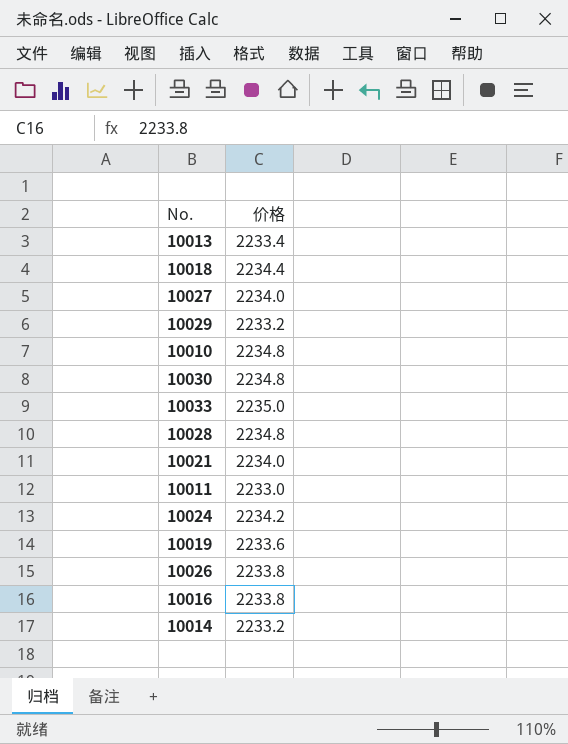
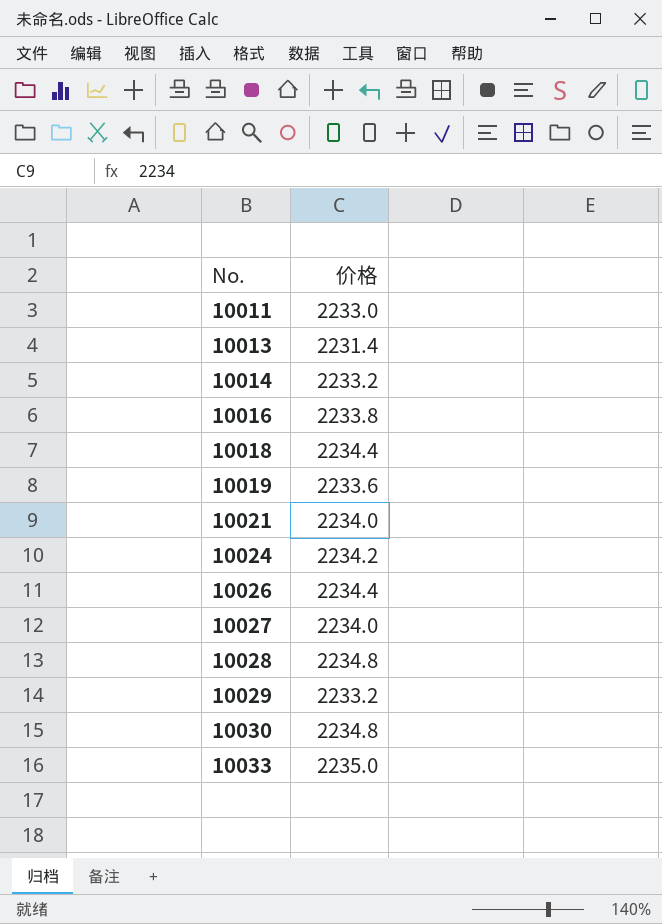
row order: none -> No. ascending
row 10010: 2234.8 -> none
10013 | 价格: 2233.4 -> 2231.4
10026 | 价格: 2233.8 -> 2234.4

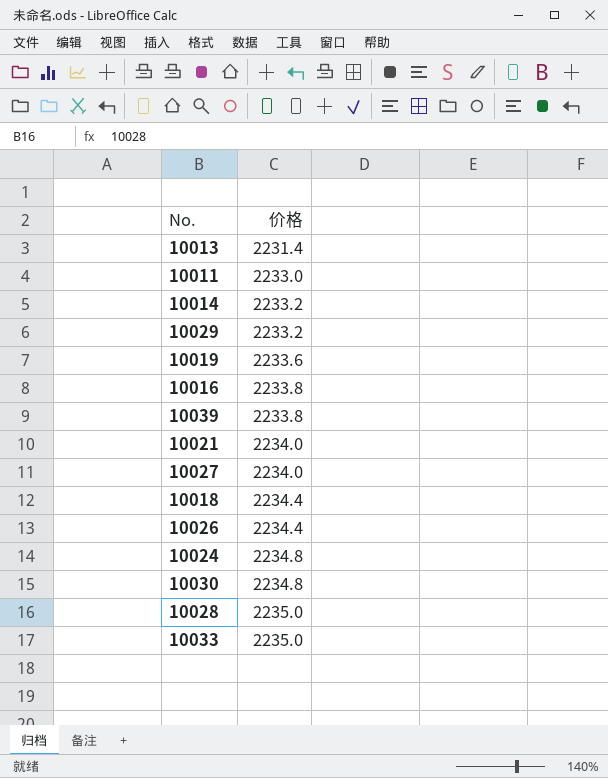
row order: No. ascending -> 价格 ascending
row 10039: none -> 2233.8
10024 | 价格: 2234.2 -> 2234.8
10028 | 价格: 2234.8 -> 2235.0

